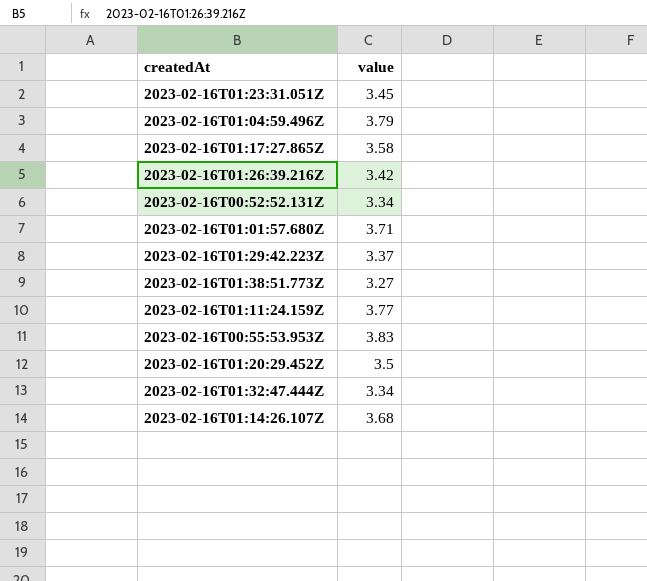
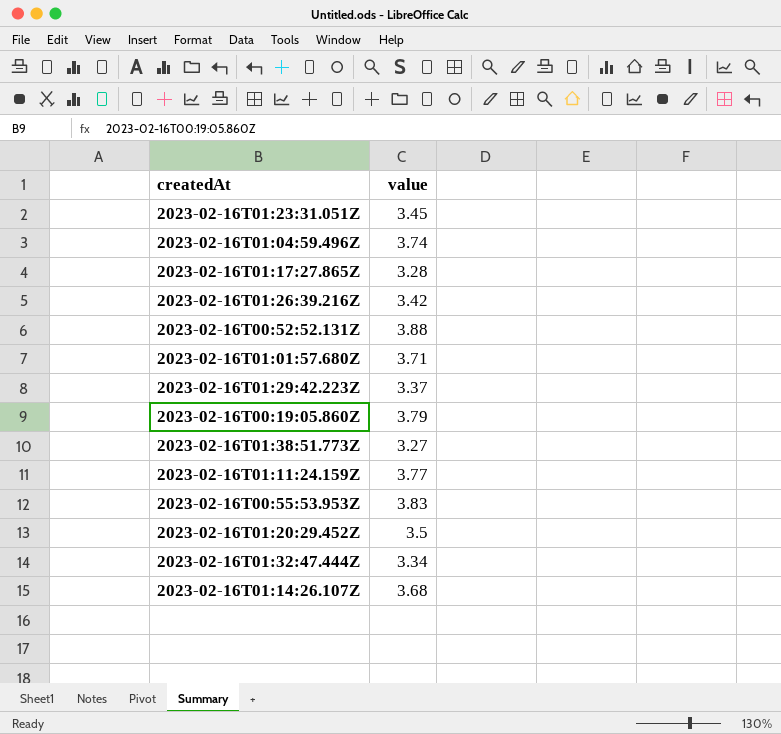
2023-02-16T01:04:59.496Z | value: 3.79 -> 3.74
2023-02-16T01:17:27.865Z | value: 3.58 -> 3.28
2023-02-16T00:52:52.131Z | value: 3.34 -> 3.88
row 2023-02-16T00:19:05.860Z: none -> 3.79

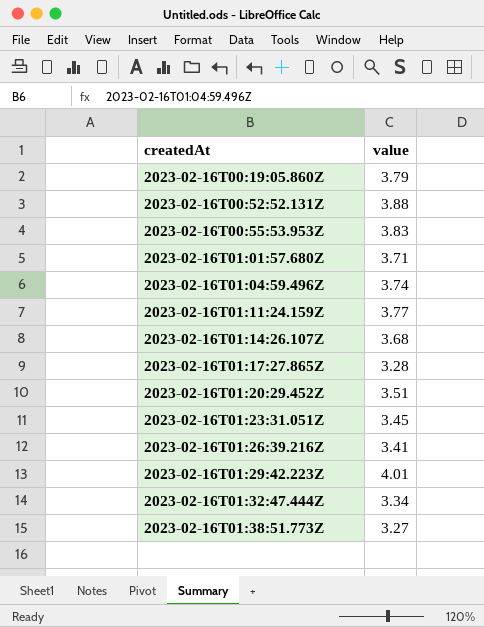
row order: none -> createdAt ascending
2023-02-16T01:20:29.452Z | value: 3.5 -> 3.51
2023-02-16T01:26:39.216Z | value: 3.42 -> 3.41
2023-02-16T01:29:42.223Z | value: 3.37 -> 4.01

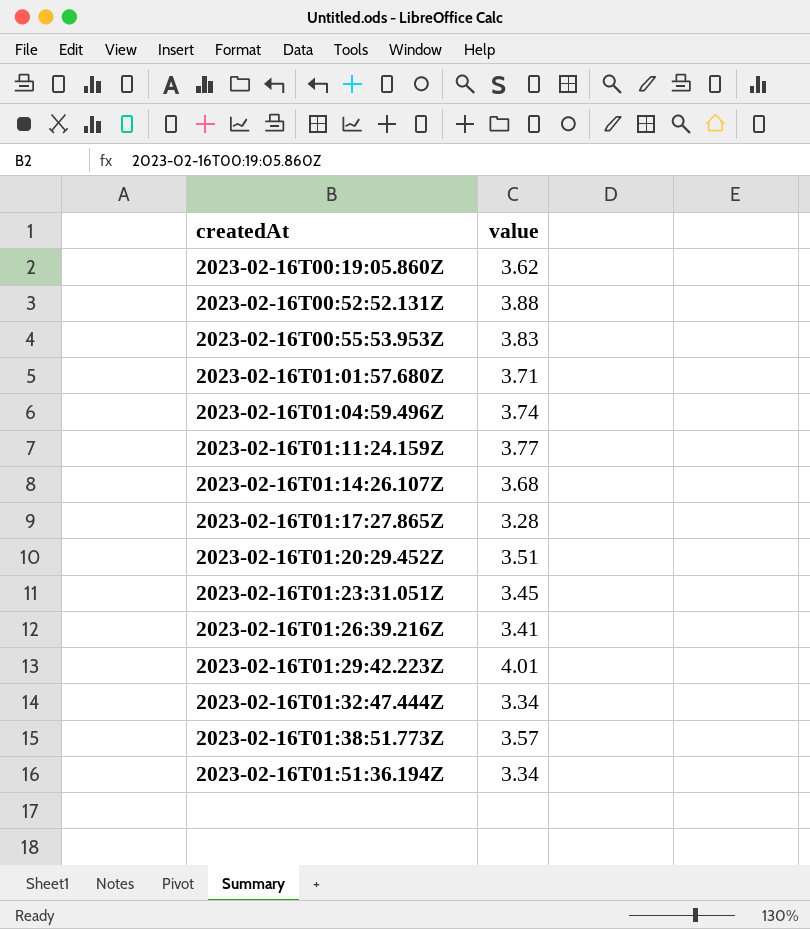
2023-02-16T00:19:05.860Z | value: 3.79 -> 3.62
2023-02-16T01:38:51.773Z | value: 3.27 -> 3.57
row 2023-02-16T01:51:36.194Z: none -> 3.34

